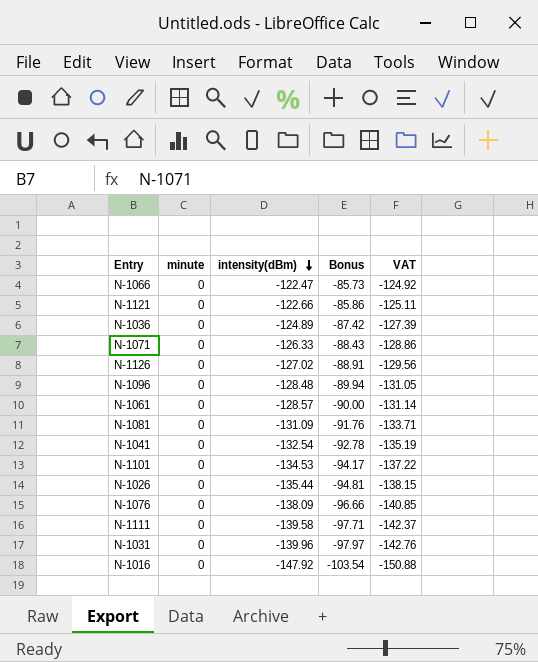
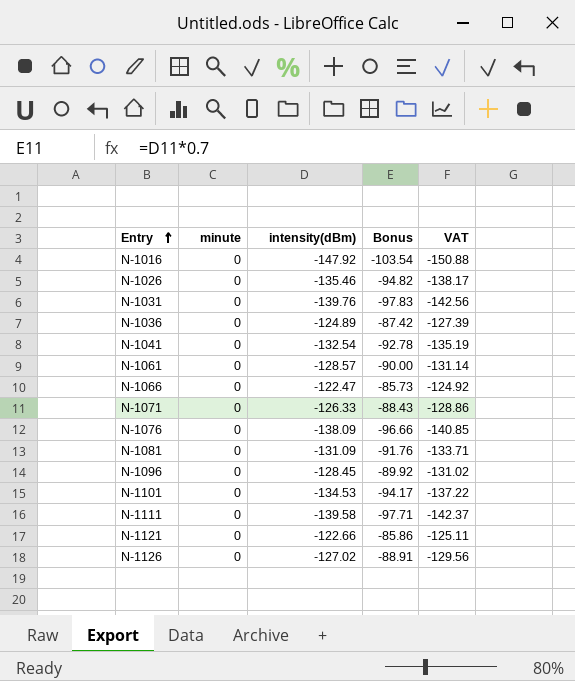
row order: intensity(dBm) descending -> Entry ascending
N-1026 | intensity(dBm): -135.44 -> -135.46
N-1026 | Bonus: -94.81 -> -94.82
N-1026 | VAT: -138.15 -> -138.17
N-1031 | intensity(dBm): -139.96 -> -139.76
N-1031 | Bonus: -97.97 -> -97.83
N-1031 | VAT: -142.76 -> -142.56
N-1096 | intensity(dBm): -128.48 -> -128.45
N-1096 | Bonus: -89.94 -> -89.92
N-1096 | VAT: -131.05 -> -131.02

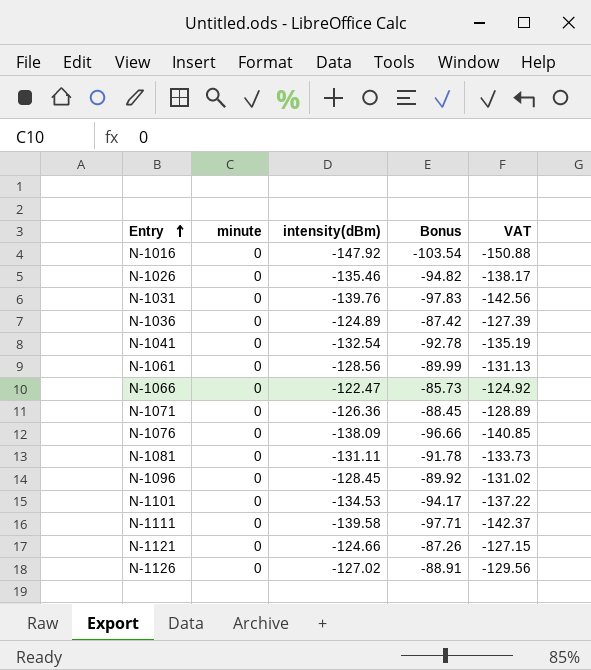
N-1061 | intensity(dBm): -128.57 -> -128.56
N-1061 | Bonus: -90.00 -> -89.99
N-1061 | VAT: -131.14 -> -131.13
N-1071 | intensity(dBm): -126.33 -> -126.36
N-1071 | Bonus: -88.43 -> -88.45
N-1071 | VAT: -128.86 -> -128.89
N-1081 | intensity(dBm): -131.09 -> -131.11
N-1081 | Bonus: -91.76 -> -91.78
N-1081 | VAT: -133.71 -> -133.73
N-1121 | intensity(dBm): -122.66 -> -124.66
N-1121 | Bonus: -85.86 -> -87.26
N-1121 | VAT: -125.11 -> -127.15

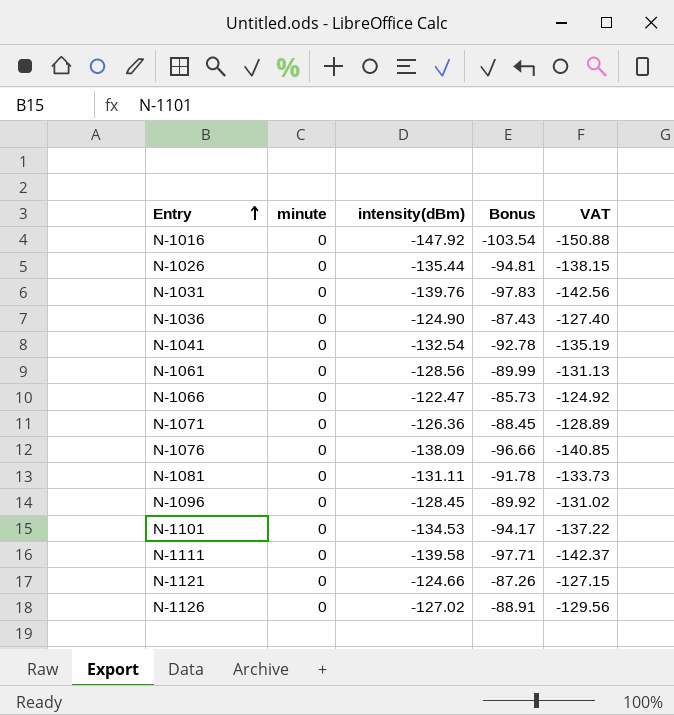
N-1026 | intensity(dBm): -135.46 -> -135.44
N-1026 | Bonus: -94.82 -> -94.81
N-1026 | VAT: -138.17 -> -138.15
N-1036 | intensity(dBm): -124.89 -> -124.90
N-1036 | Bonus: -87.42 -> -87.43
N-1036 | VAT: -127.39 -> -127.40

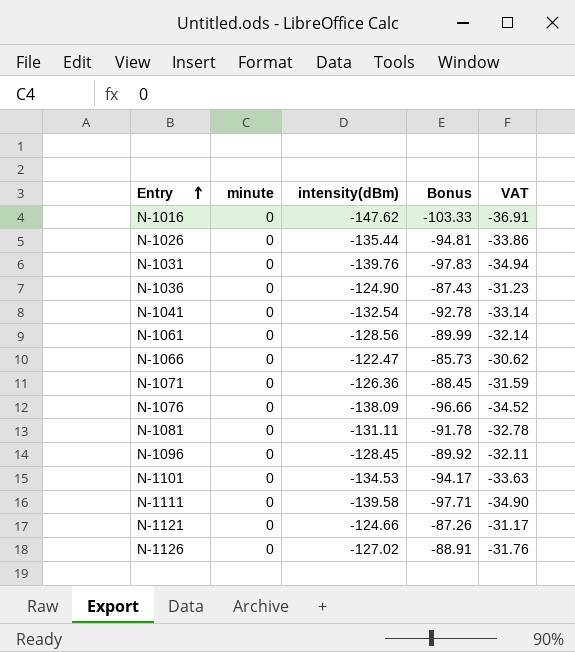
column VAT | formula: [intensity(dBm)] * 1.02 -> [intensity(dBm)] * 0.25
N-1016 | intensity(dBm): -147.92 -> -147.62
N-1016 | Bonus: -103.54 -> -103.33

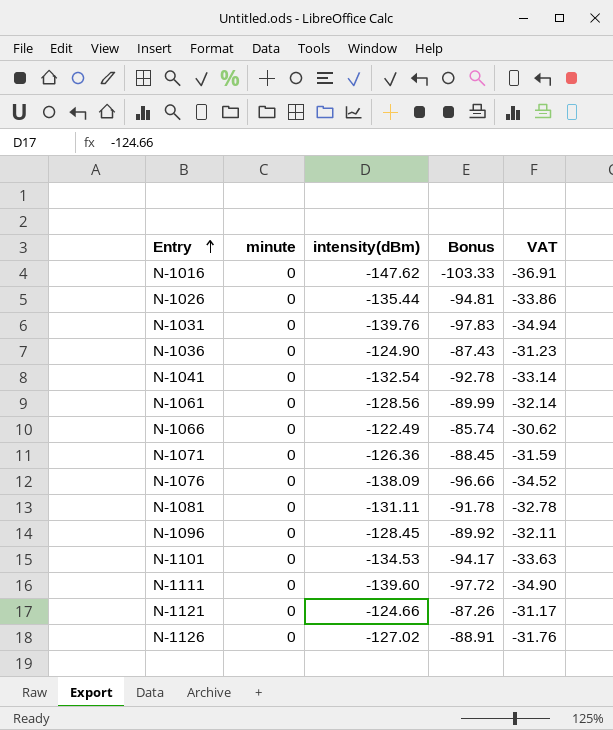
N-1066 | intensity(dBm): -122.47 -> -122.49
N-1066 | Bonus: -85.73 -> -85.74
N-1111 | intensity(dBm): -139.58 -> -139.60
N-1111 | Bonus: -97.71 -> -97.72

